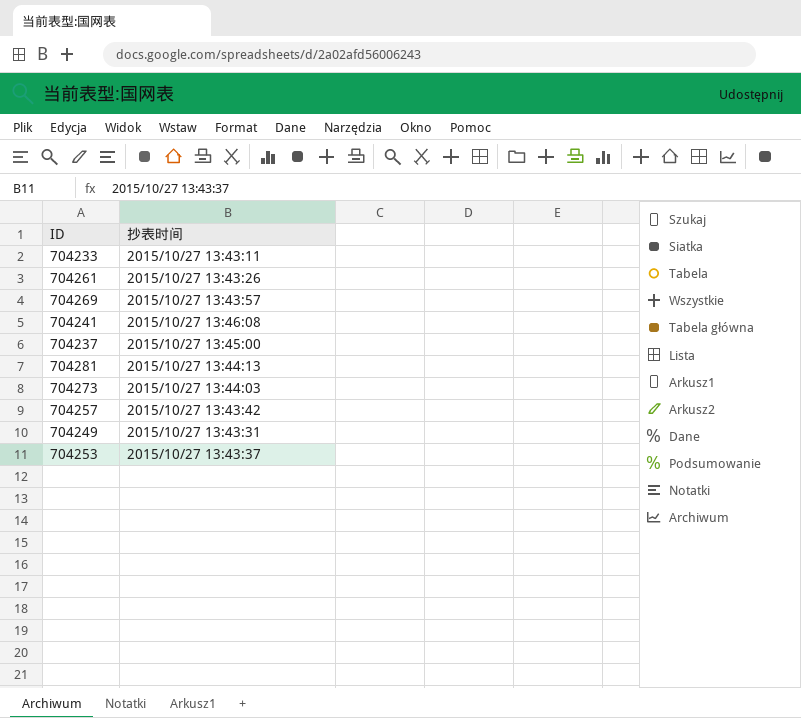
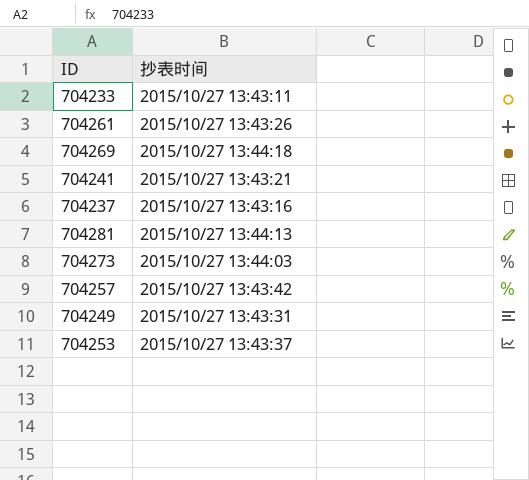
704269 | 抄表时间: 2015/10/27 13:43:57 -> 2015/10/27 13:44:18
704241 | 抄表时间: 2015/10/27 13:46:08 -> 2015/10/27 13:43:21
704237 | 抄表时间: 2015/10/27 13:45:00 -> 2015/10/27 13:43:16

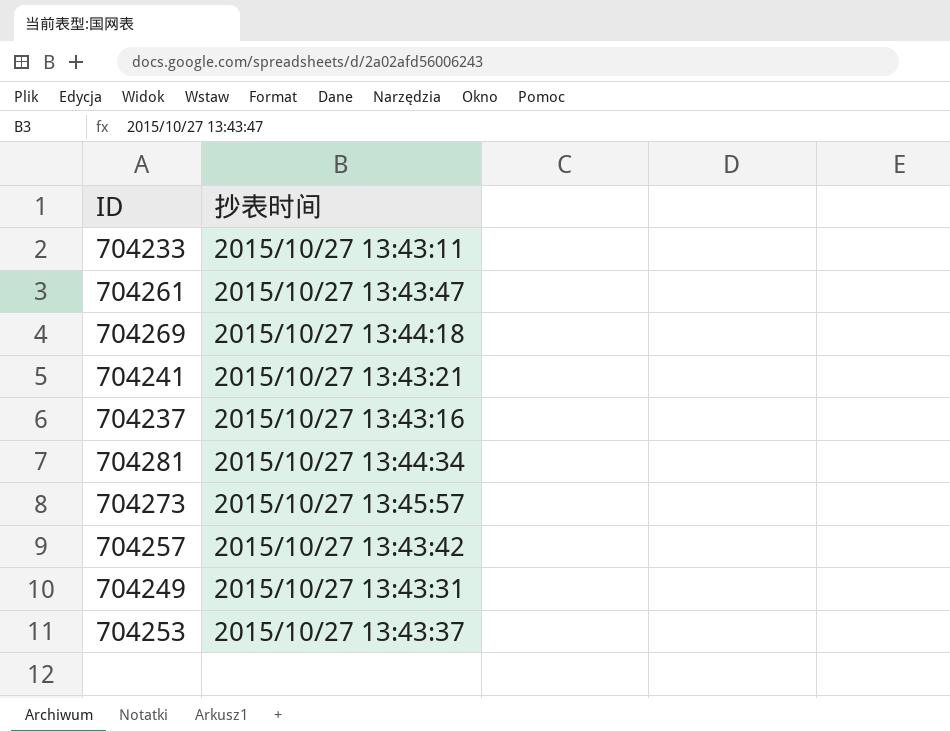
704261 | 抄表时间: 2015/10/27 13:43:26 -> 2015/10/27 13:43:47
704281 | 抄表时间: 2015/10/27 13:44:13 -> 2015/10/27 13:44:34
704273 | 抄表时间: 2015/10/27 13:44:03 -> 2015/10/27 13:45:57

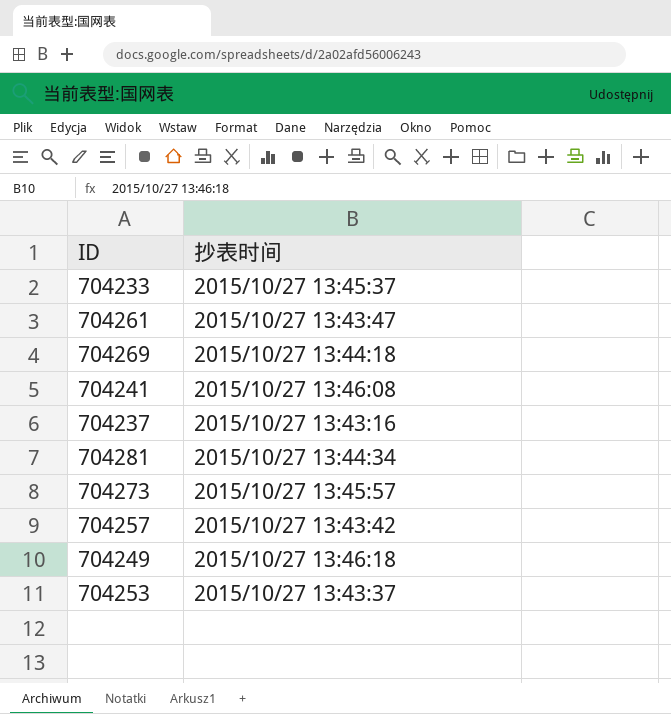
704233 | 抄表时间: 2015/10/27 13:43:11 -> 2015/10/27 13:45:37
704241 | 抄表时间: 2015/10/27 13:43:21 -> 2015/10/27 13:46:08
704249 | 抄表时间: 2015/10/27 13:43:31 -> 2015/10/27 13:46:18

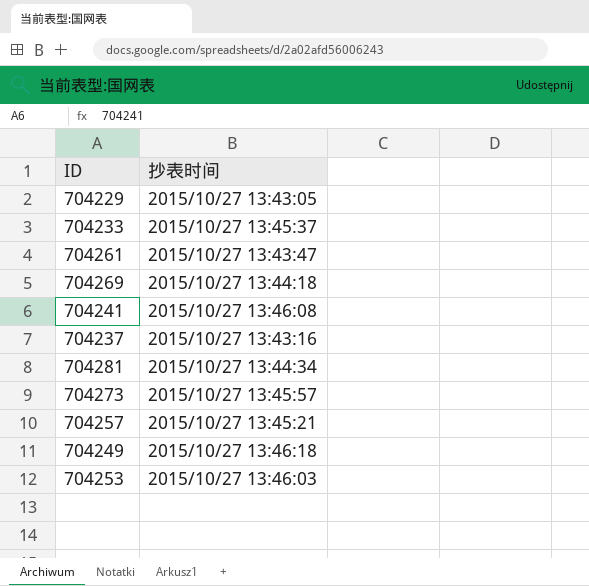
row 704229: none -> 2015/10/27 13:43:05
704257 | 抄表时间: 2015/10/27 13:43:42 -> 2015/10/27 13:45:21
704253 | 抄表时间: 2015/10/27 13:43:37 -> 2015/10/27 13:46:03

